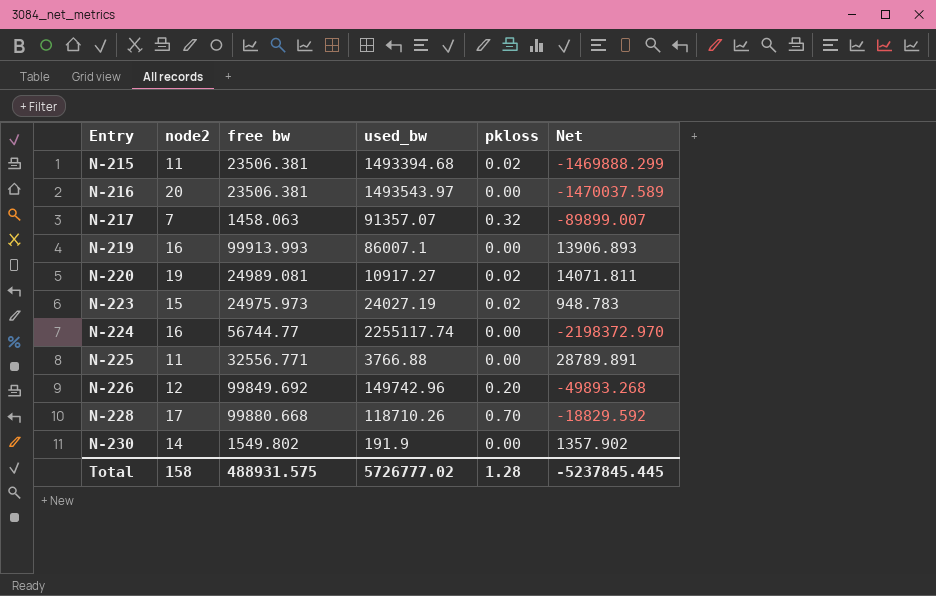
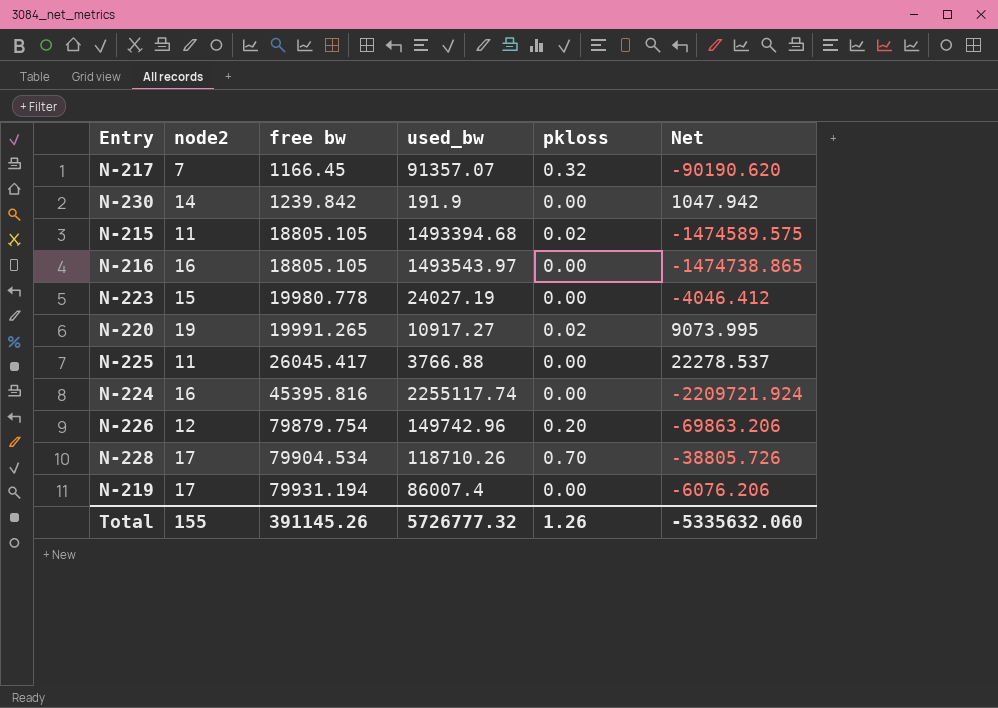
row order: Entry ascending -> free bw ascending
N-217 | free bw: 1458.063 -> 1166.45
N-217 | Net: -89899.007 -> -90190.620
N-230 | free bw: 1549.802 -> 1239.842
N-230 | Net: 1357.902 -> 1047.942
N-215 | free bw: 23506.381 -> 18805.105
N-215 | Net: -1469888.299 -> -1474589.575
N-216 | node2: 20 -> 16
N-216 | free bw: 23506.381 -> 18805.105
N-216 | Net: -1470037.589 -> -1474738.865
N-223 | free bw: 24975.973 -> 19980.778
N-223 | pkloss: 0.02 -> 0.00
N-223 | Net: 948.783 -> -4046.412
N-220 | free bw: 24989.081 -> 19991.265
N-220 | Net: 14071.811 -> 9073.995
N-225 | free bw: 32556.771 -> 26045.417
N-225 | Net: 28789.891 -> 22278.537
N-224 | free bw: 56744.77 -> 45395.816
N-224 | Net: -2198372.970 -> -2209721.924
N-226 | free bw: 99849.692 -> 79879.754
N-226 | Net: -49893.268 -> -69863.206
N-228 | free bw: 99880.668 -> 79904.534
N-228 | Net: -18829.592 -> -38805.726
N-219 | node2: 16 -> 17
N-219 | free bw: 99913.993 -> 79931.194
N-219 | used_bw: 86007.1 -> 86007.4
N-219 | Net: 13906.893 -> -6076.206
Total | node2: 158 -> 155
Total | free bw: 488931.575 -> 391145.26
Total | used_bw: 5726777.02 -> 5726777.32
Total | pkloss: 1.28 -> 1.26
Total | Net: -5237845.445 -> -5335632.060

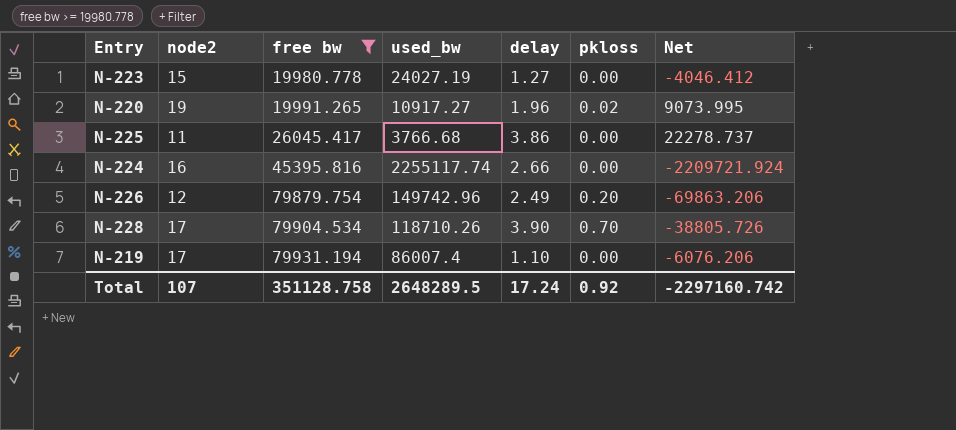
filter: none -> free bw >= 19980.778
column delay | position: none -> 5
N-225 | used_bw: 3766.88 -> 3766.68
N-225 | Net: 22278.537 -> 22278.737
Total | node2: 155 -> 107
Total | free bw: 391145.26 -> 351128.758
Total | used_bw: 5726777.32 -> 2648289.5
Total | pkloss: 1.26 -> 0.92
Total | Net: -5335632.060 -> -2297160.742

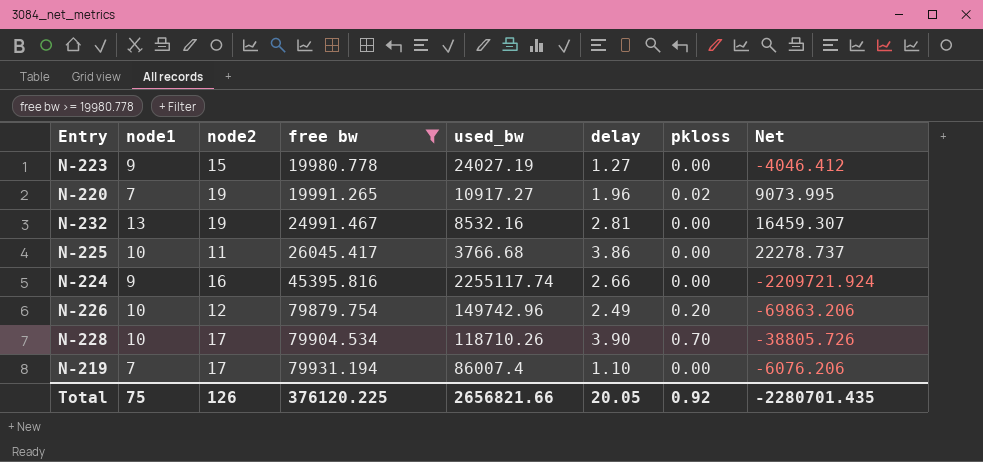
column node1 | position: none -> 2
row N-232: none -> 13 | 19 | 24991.467 | 8532.16 | 2.81 | 0.00 | 16459.307
Total | node2: 107 -> 126
Total | free bw: 351128.758 -> 376120.225
Total | used_bw: 2648289.5 -> 2656821.66
Total | delay: 17.24 -> 20.05
Total | Net: -2297160.742 -> -2280701.435

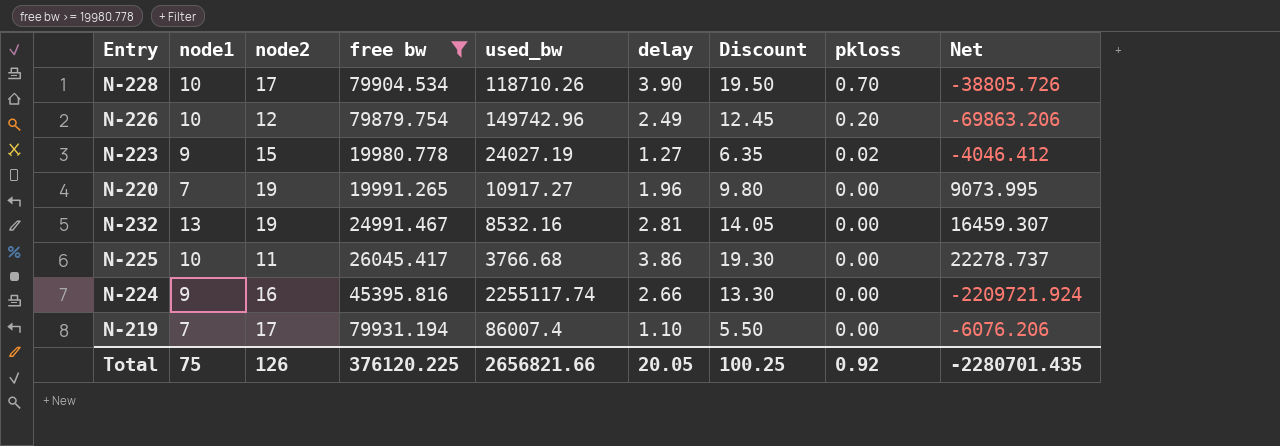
row order: free bw ascending -> pkloss descending
column Discount | formula: none -> [delay] * 5
N-223 | pkloss: 0.00 -> 0.02
N-220 | pkloss: 0.02 -> 0.00

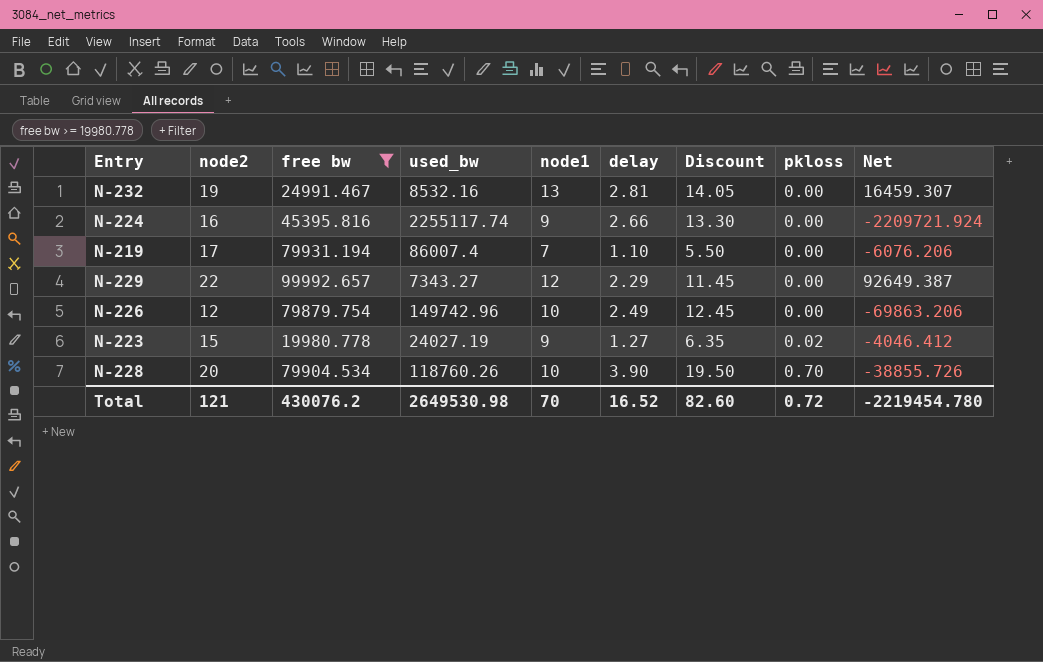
row order: pkloss descending -> pkloss ascending
column node1 | position: 2 -> 5
row N-220: 7 | 19 | 19991.265 | 10917.27 | 1.96 | 9.80 | 0.00 | 9073.995 -> none
row N-225: 10 | 11 | 26045.417 | 3766.68 | 3.86 | 19.30 | 0.00 | 22278.737 -> none
row N-229: none -> 22 | 99992.657 | 7343.27 | 12 | 2.29 | 11.45 | 0.00 | 92649.387
N-226 | pkloss: 0.20 -> 0.00
N-228 | node2: 17 -> 20
N-228 | used_bw: 118710.26 -> 118760.26
N-228 | Net: -38805.726 -> -38855.726
Total | node2: 126 -> 121
Total | free bw: 376120.225 -> 430076.2
Total | used_bw: 2656821.66 -> 2649530.98
Total | node1: 75 -> 70
Total | delay: 20.05 -> 16.52
Total | Discount: 100.25 -> 82.60
Total | pkloss: 0.92 -> 0.72
Total | Net: -2280701.435 -> -2219454.780

